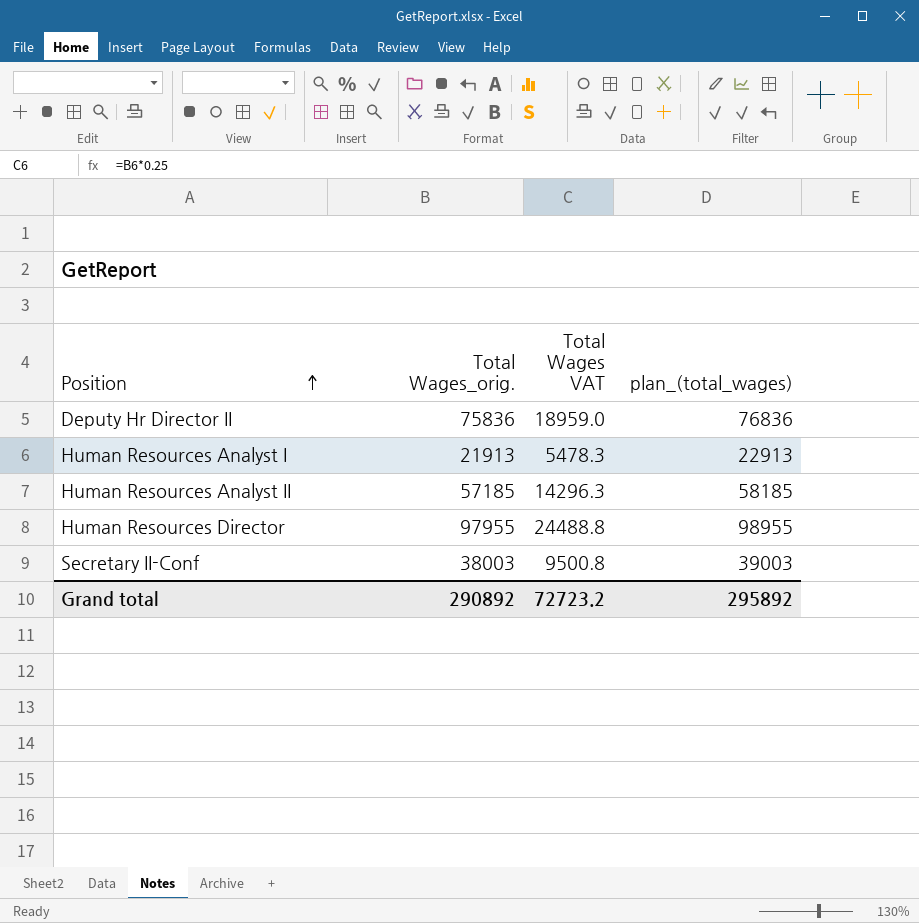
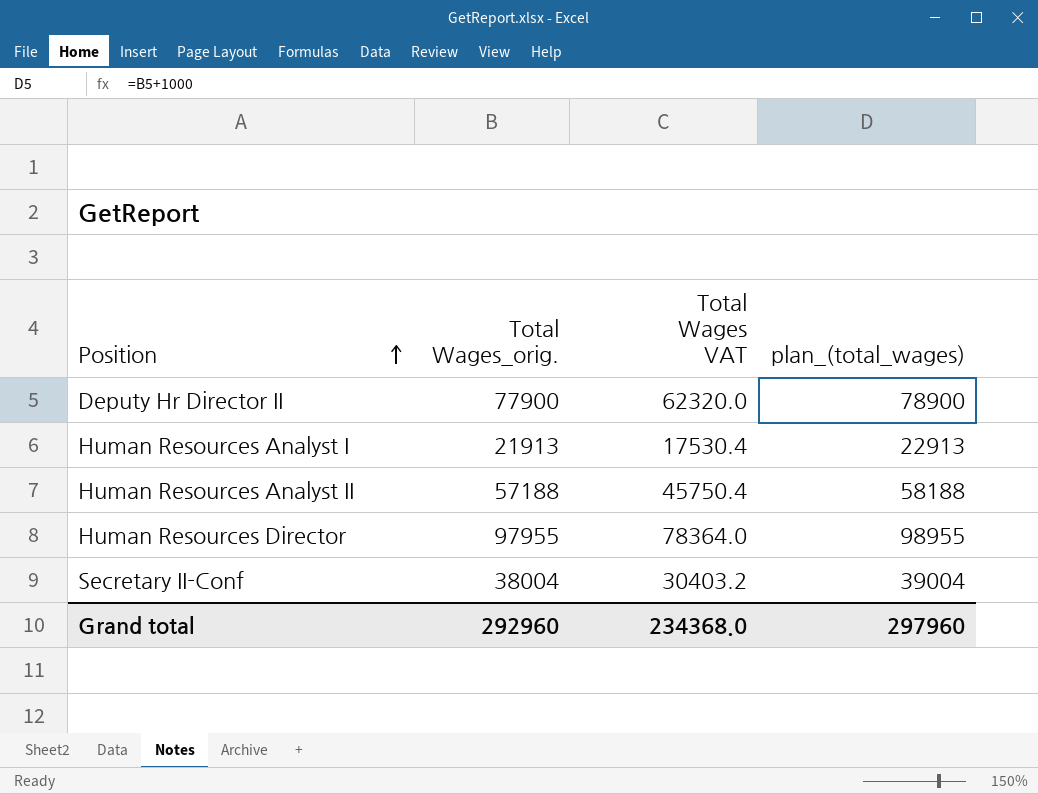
column Total Wages VAT | formula: [Total Wages_orig.] * 0.25 -> [Total Wages_orig.] * 0.8
Deputy Hr Director II | Total Wages_orig.: 75836 -> 77900
Deputy Hr Director II | plan_(total_wages): 76836 -> 78900
Human Resources Analyst II | Total Wages_orig.: 57185 -> 57188
Human Resources Analyst II | plan_(total_wages): 58185 -> 58188
Secretary II-Conf | Total Wages_orig.: 38003 -> 38004
Secretary II-Conf | plan_(total_wages): 39003 -> 39004
Grand total | Total Wages_orig.: 290892 -> 292960
Grand total | Total Wages VAT: 72723.2 -> 234368.0
Grand total | plan_(total_wages): 295892 -> 297960

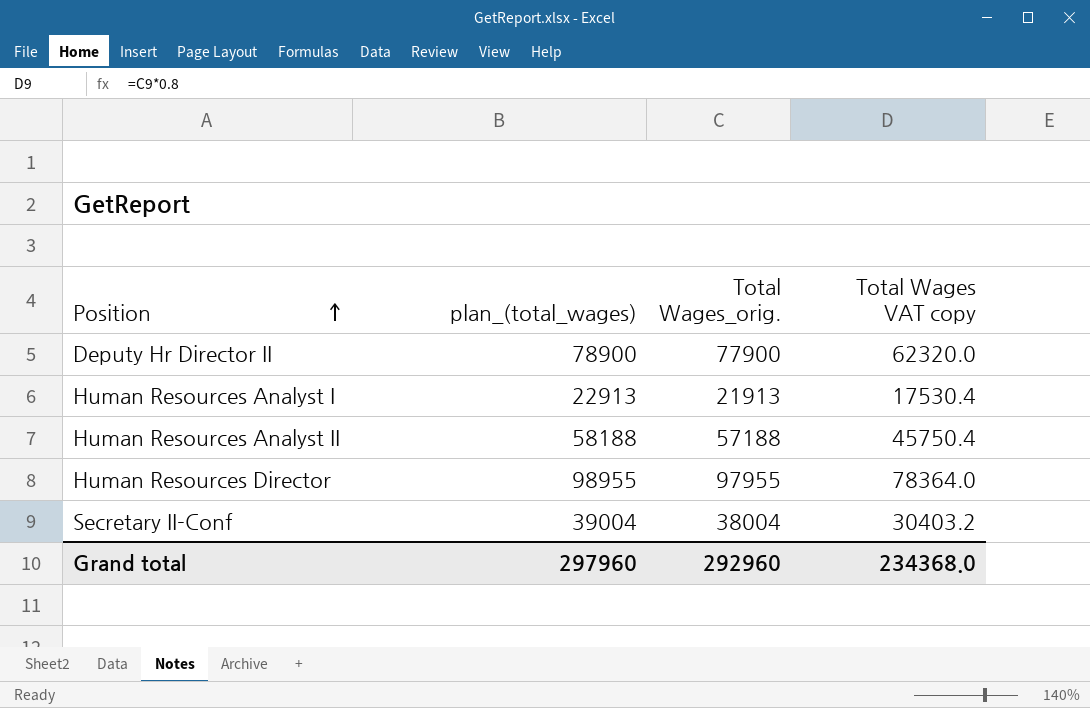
column plan_(total_wages) | position: 4 -> 2
column name: Total Wages VAT -> Total Wages VAT copy

